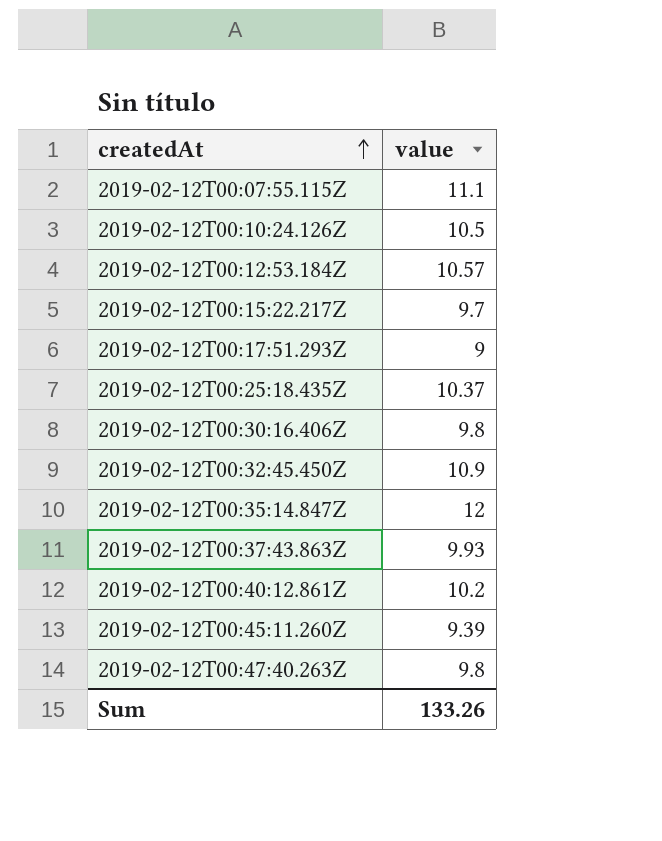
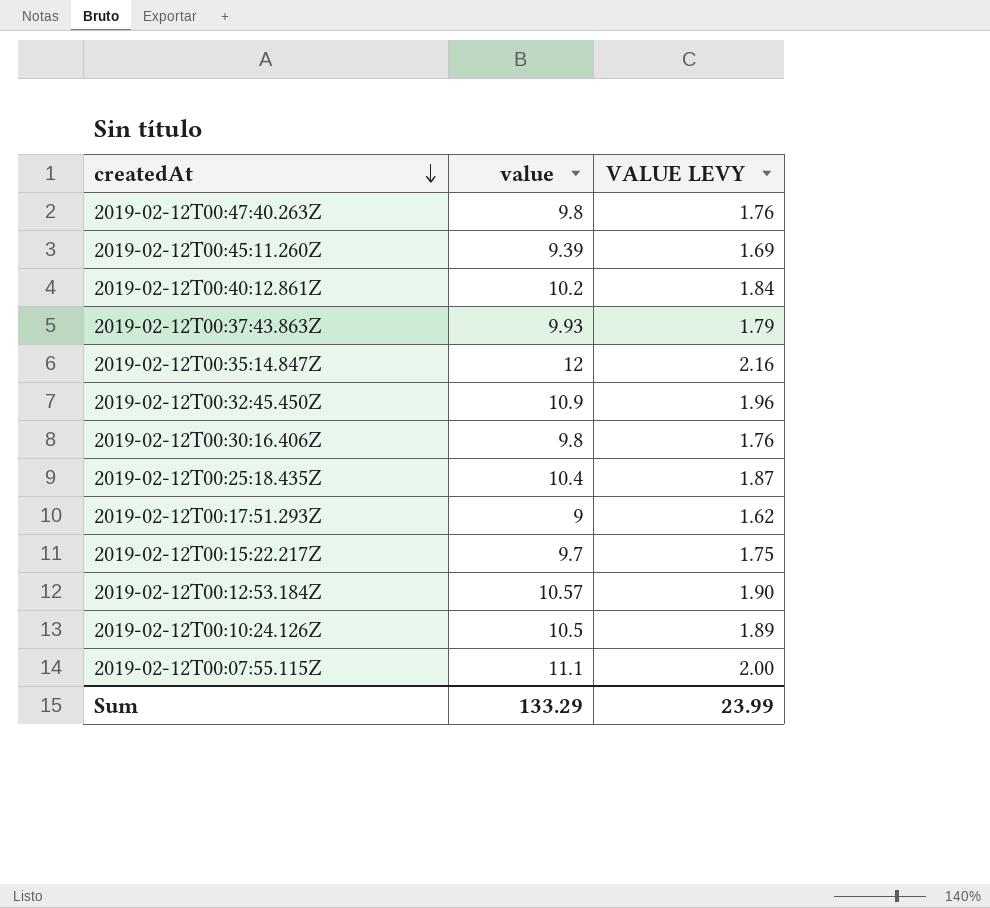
row order: createdAt ascending -> createdAt descending
column VALUE LEVY | formula: none -> [value] * 0.18
2019-02-12T00:25:18.435Z | value: 10.37 -> 10.4
Sum | value: 133.26 -> 133.29

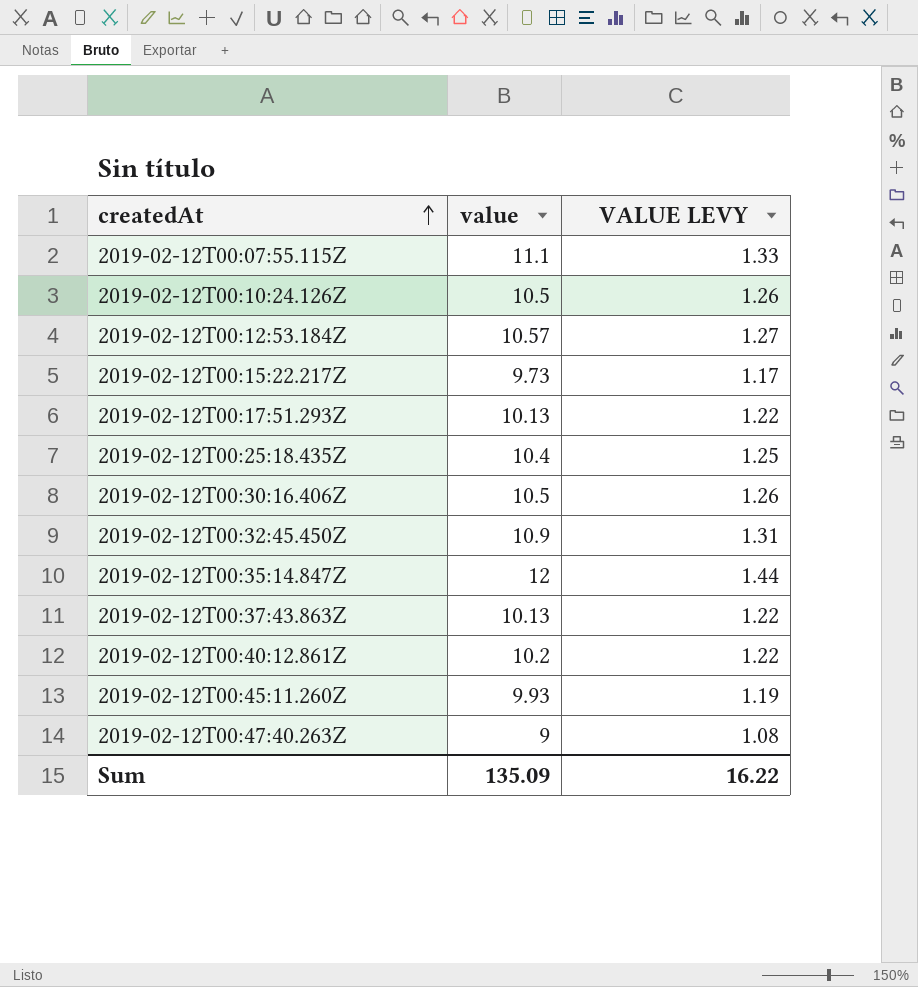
row order: createdAt descending -> createdAt ascending
column VALUE LEVY | formula: [value] * 0.18 -> [value] * 0.12
2019-02-12T00:15:22.217Z | value: 9.7 -> 9.73
2019-02-12T00:17:51.293Z | value: 9 -> 10.13
2019-02-12T00:30:16.406Z | value: 9.8 -> 10.5
2019-02-12T00:37:43.863Z | value: 9.93 -> 10.13
2019-02-12T00:45:11.260Z | value: 9.39 -> 9.93
2019-02-12T00:47:40.263Z | value: 9.8 -> 9
Sum | value: 133.29 -> 135.09
Sum | VALUE LEVY: 23.99 -> 16.22

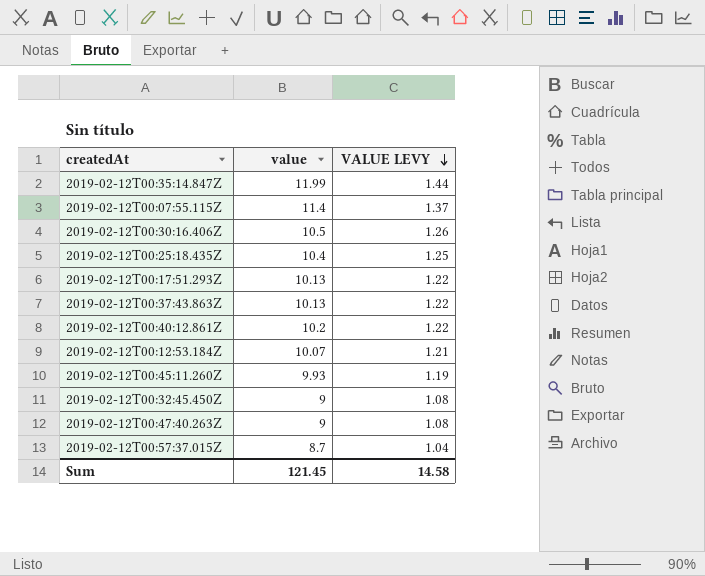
row order: createdAt ascending -> VALUE LEVY descending
row 2019-02-12T00:10:24.126Z: 10.5 | 1.26 -> none
row 2019-02-12T00:15:22.217Z: 9.73 | 1.17 -> none
2019-02-12T00:35:14.847Z | value: 12 -> 11.99
2019-02-12T00:07:55.115Z | value: 11.1 -> 11.4
2019-02-12T00:07:55.115Z | VALUE LEVY: 1.33 -> 1.37
2019-02-12T00:12:53.184Z | value: 10.57 -> 10.07
2019-02-12T00:12:53.184Z | VALUE LEVY: 1.27 -> 1.21
2019-02-12T00:32:45.450Z | value: 10.9 -> 9
2019-02-12T00:32:45.450Z | VALUE LEVY: 1.31 -> 1.08
row 2019-02-12T00:57:37.015Z: none -> 8.7 | 1.04
Sum | value: 135.09 -> 121.45
Sum | VALUE LEVY: 16.22 -> 14.58

